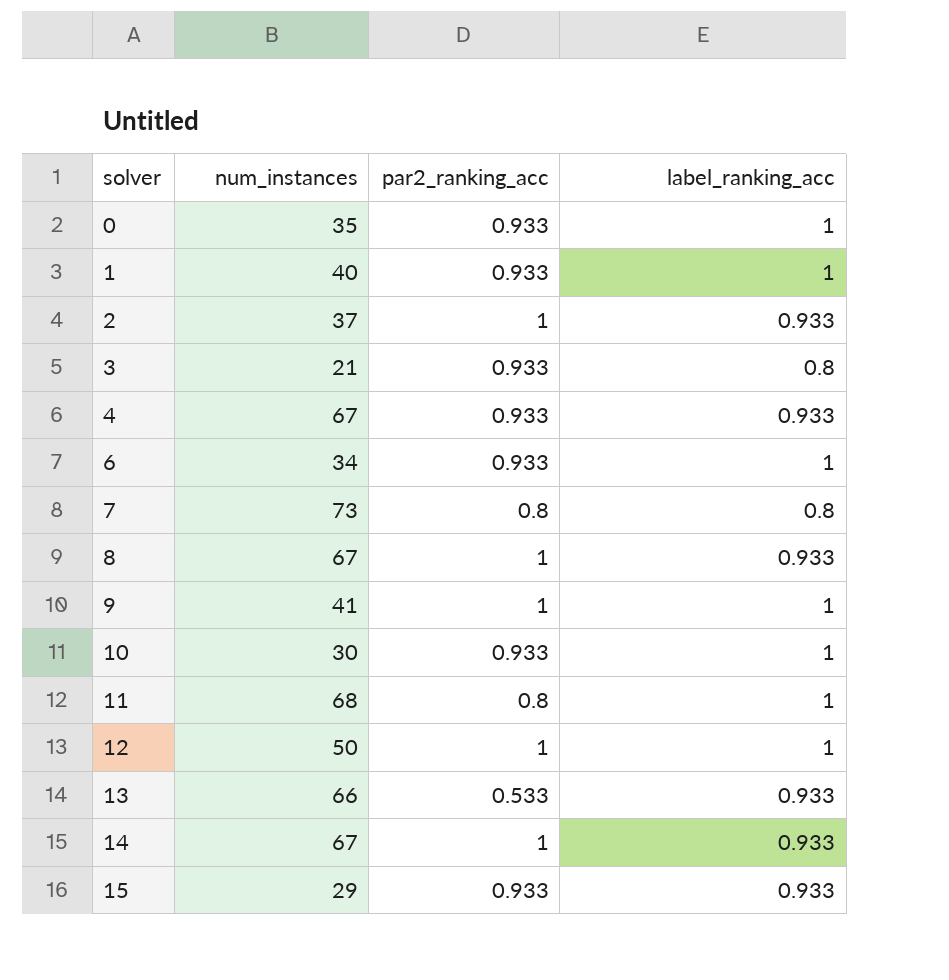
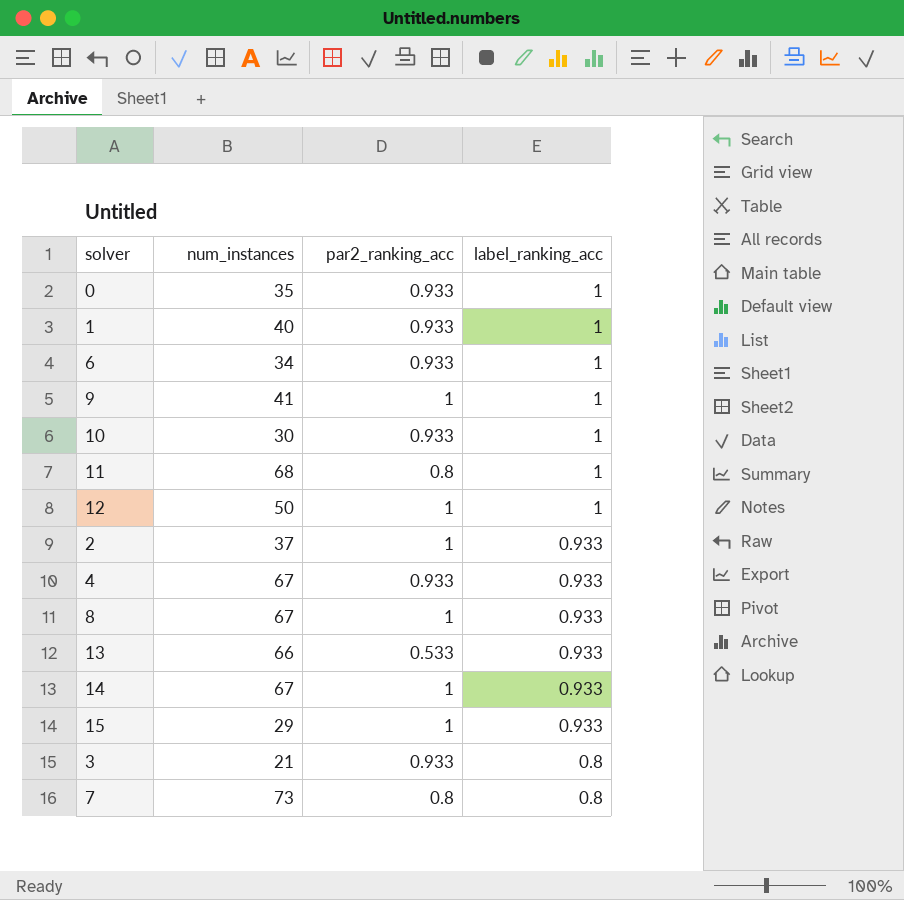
row order: solver ascending -> label_ranking_acc descending
15 | par2_ranking_acc: 0.933 -> 1

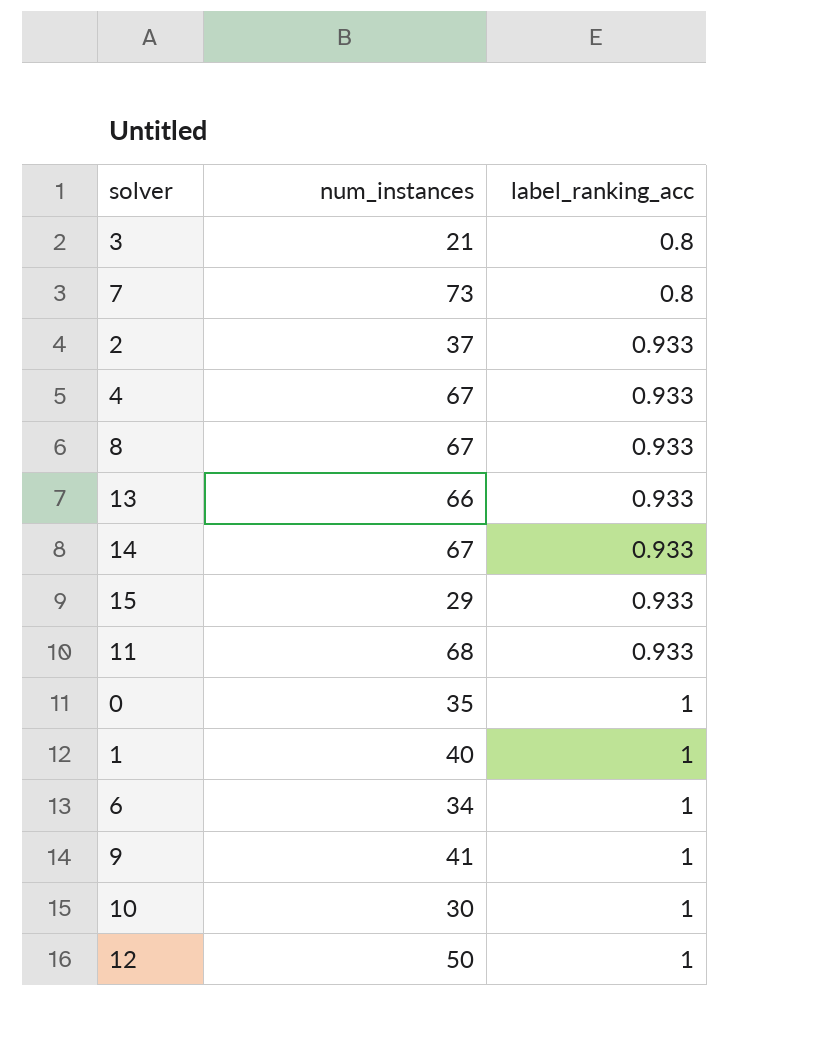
row order: label_ranking_acc descending -> label_ranking_acc ascending
column par2_ranking_acc | position: 3 -> none
11 | label_ranking_acc: 1 -> 0.933

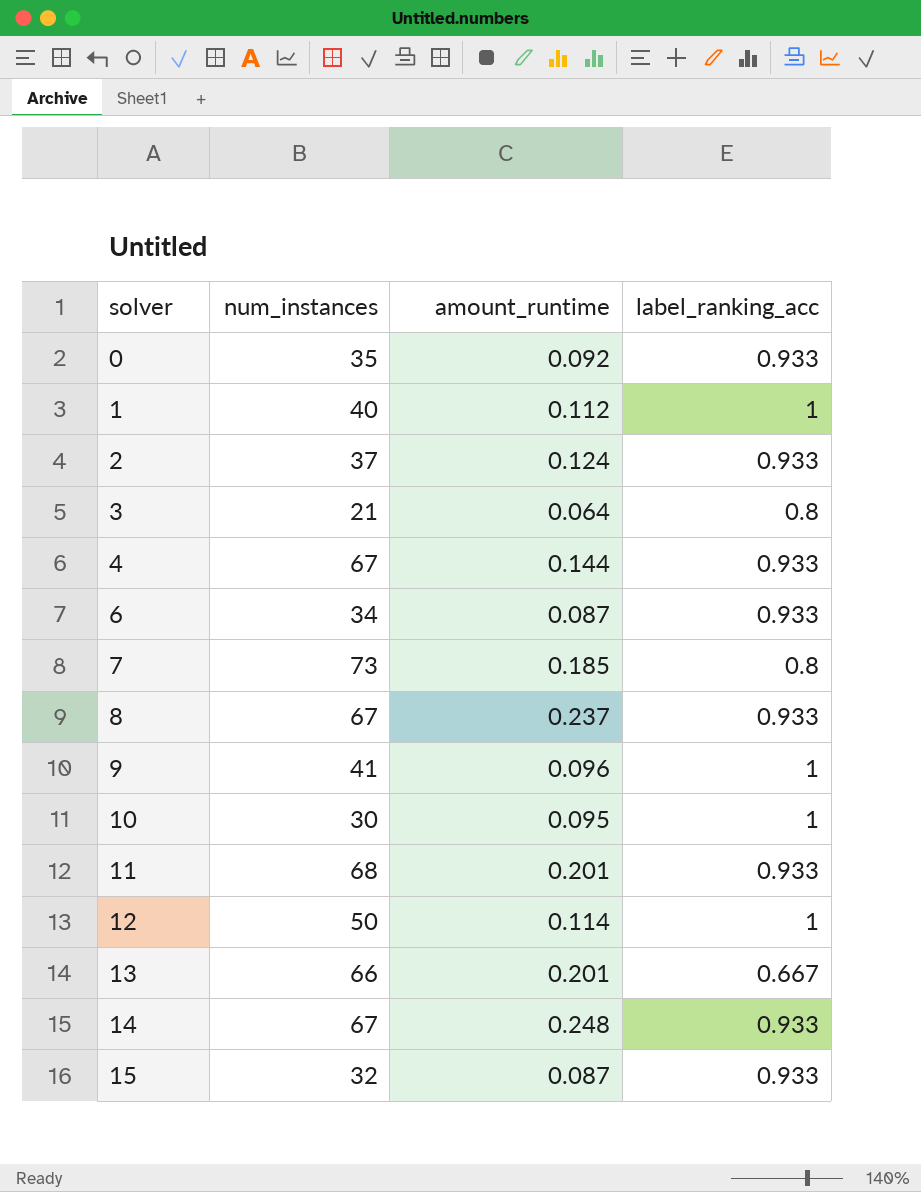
row order: label_ranking_acc ascending -> solver ascending
column amount_runtime | position: none -> 3
0 | label_ranking_acc: 1 -> 0.933
6 | label_ranking_acc: 1 -> 0.933
13 | label_ranking_acc: 0.933 -> 0.667
15 | num_instances: 29 -> 32

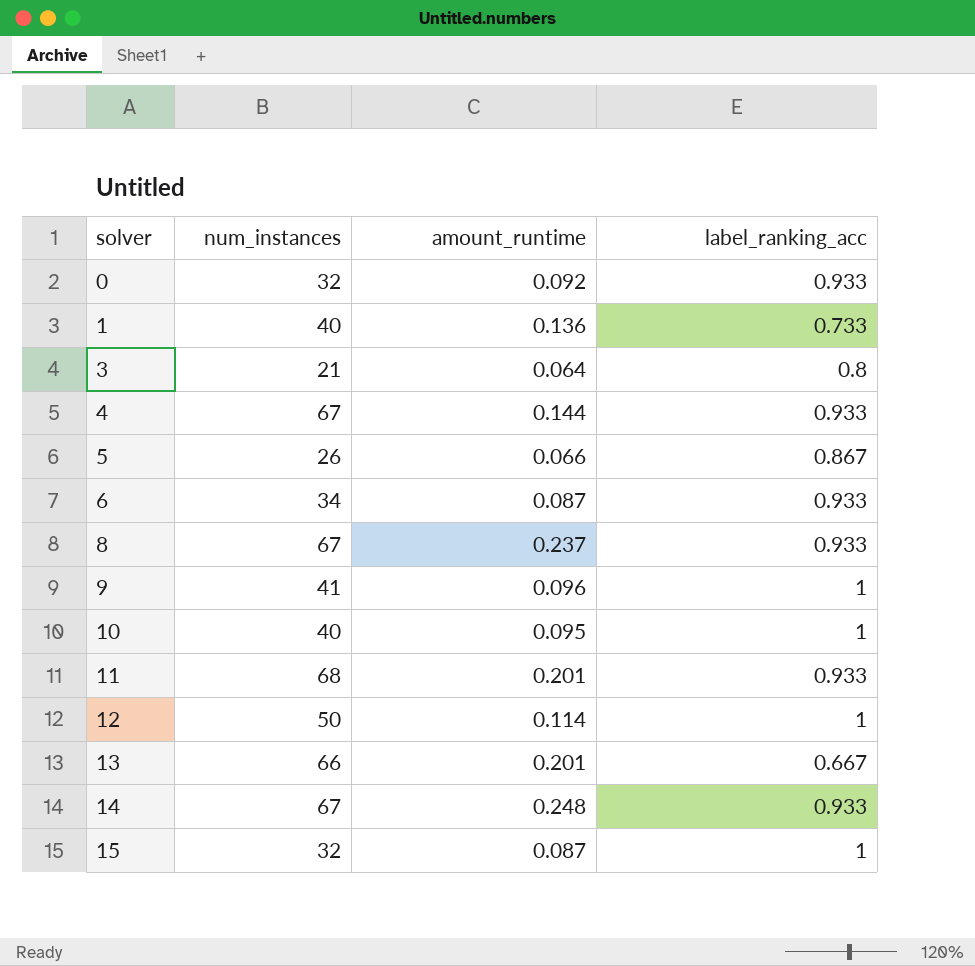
row 2: 37 | 0.124 | 0.933 -> none
row 7: 73 | 0.185 | 0.8 -> none
0 | num_instances: 35 -> 32
1 | amount_runtime: 0.112 -> 0.136
1 | label_ranking_acc: 1 -> 0.733
row 5: none -> 26 | 0.066 | 0.867
10 | num_instances: 30 -> 40
15 | label_ranking_acc: 0.933 -> 1

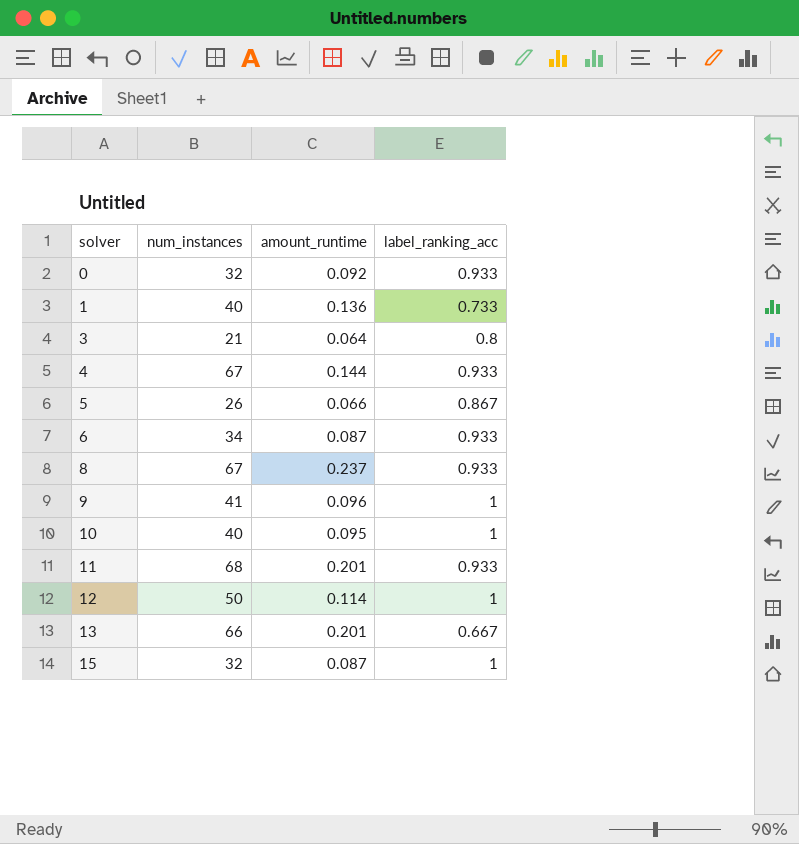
row 14: 67 | 0.248 | 0.933 -> none

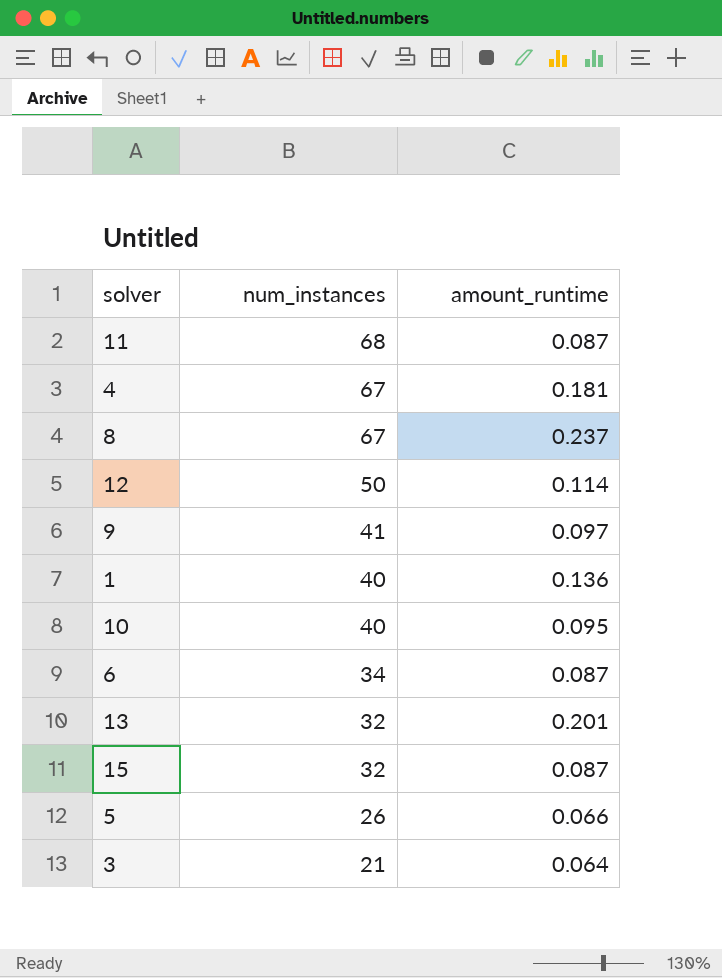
row order: solver ascending -> num_instances descending
column label_ranking_acc | position: 4 -> none
row 0: 32 | 0.092 | 0.933 -> none
11 | amount_runtime: 0.201 -> 0.087
4 | amount_runtime: 0.144 -> 0.181
9 | amount_runtime: 0.096 -> 0.097
13 | num_instances: 66 -> 32

